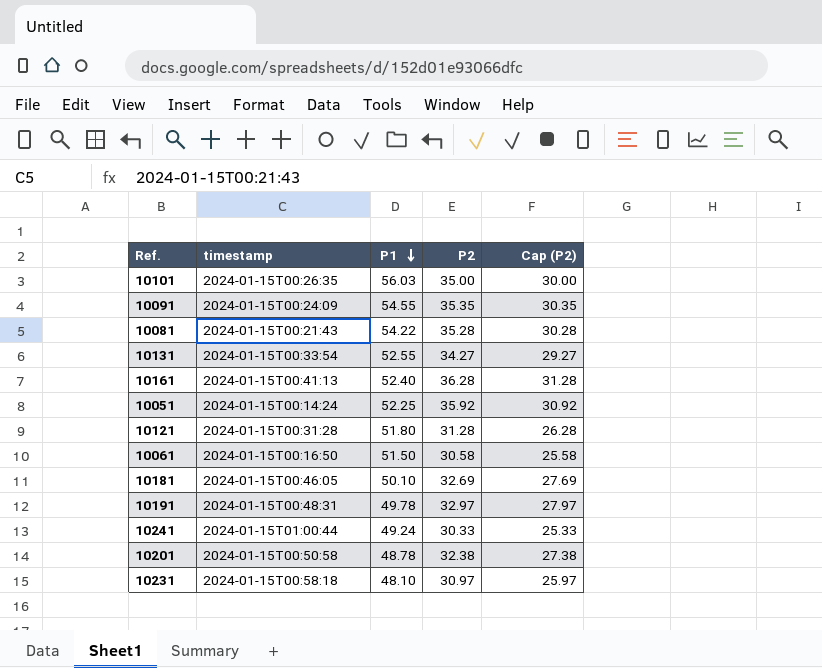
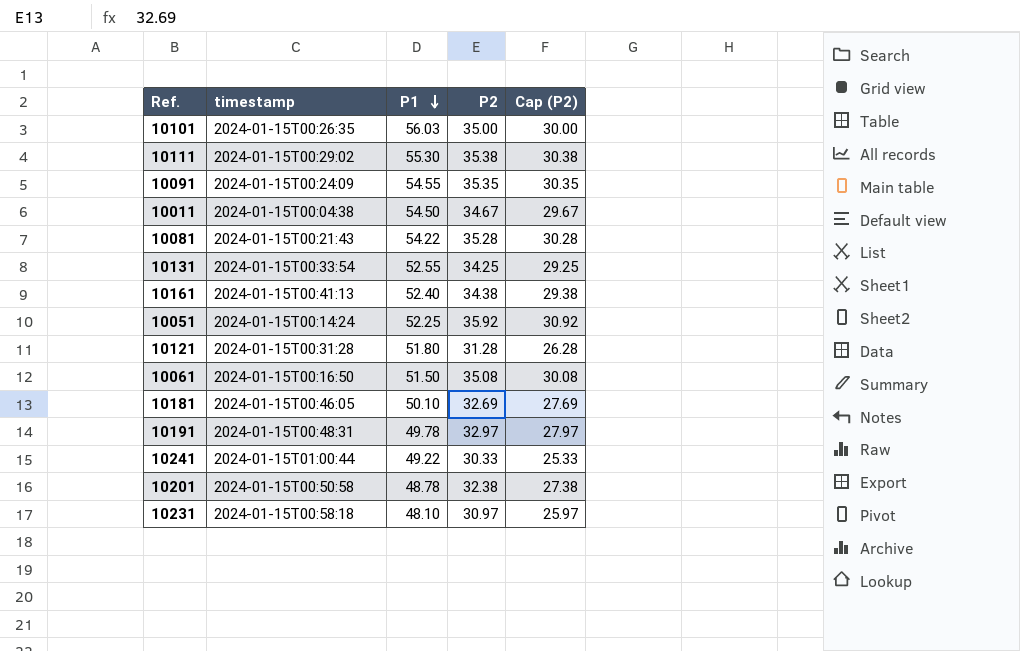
row 10111: none -> 2024-01-15T00:29:02 | 55.30 | 35.38 | 30.38
row 10011: none -> 2024-01-15T00:04:38 | 54.50 | 34.67 | 29.67
10131 | P2: 34.27 -> 34.25
10131 | Cap (P2): 29.27 -> 29.25
10161 | P2: 36.28 -> 34.38
10161 | Cap (P2): 31.28 -> 29.38
10061 | P2: 30.58 -> 35.08
10061 | Cap (P2): 25.58 -> 30.08
10241 | P1: 49.24 -> 49.22

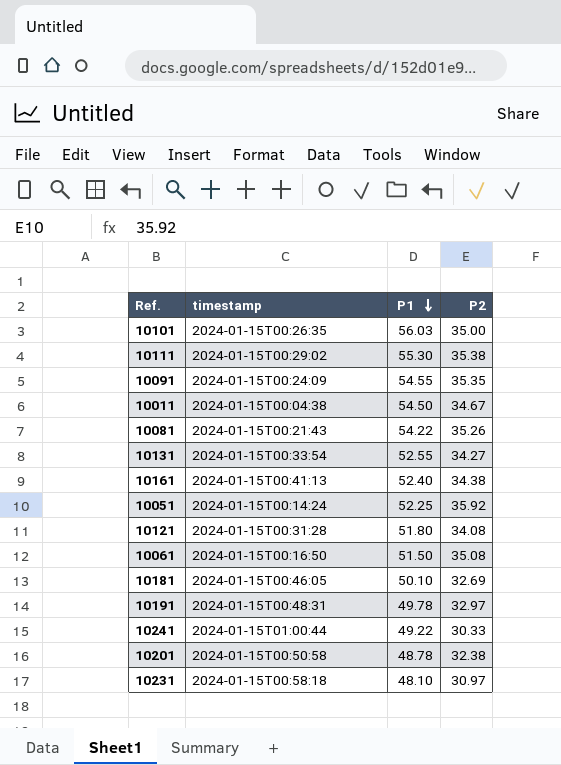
column Cap (P2) | formula: [P2] - 5 -> none
10081 | P2: 35.28 -> 35.26
10131 | P2: 34.25 -> 34.27
10121 | P2: 31.28 -> 34.08

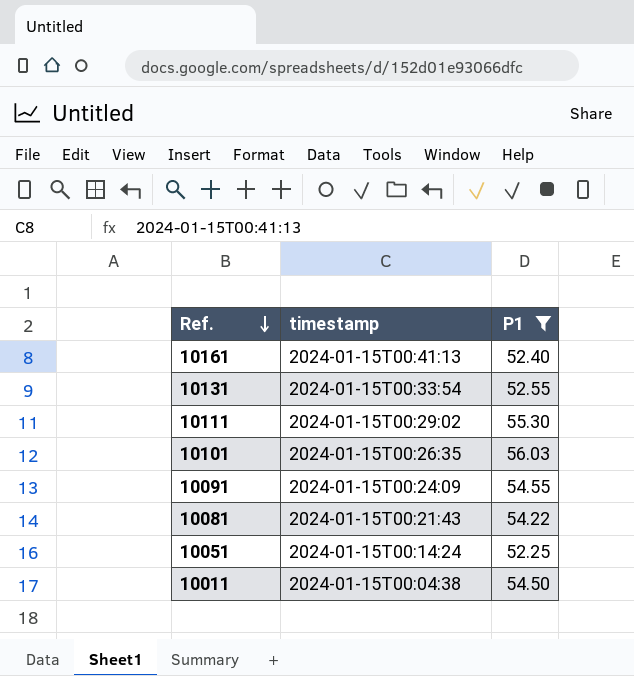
filter: none -> P1 >= 52.25
row order: P1 descending -> Ref. descending
column P2 | position: 4 -> none

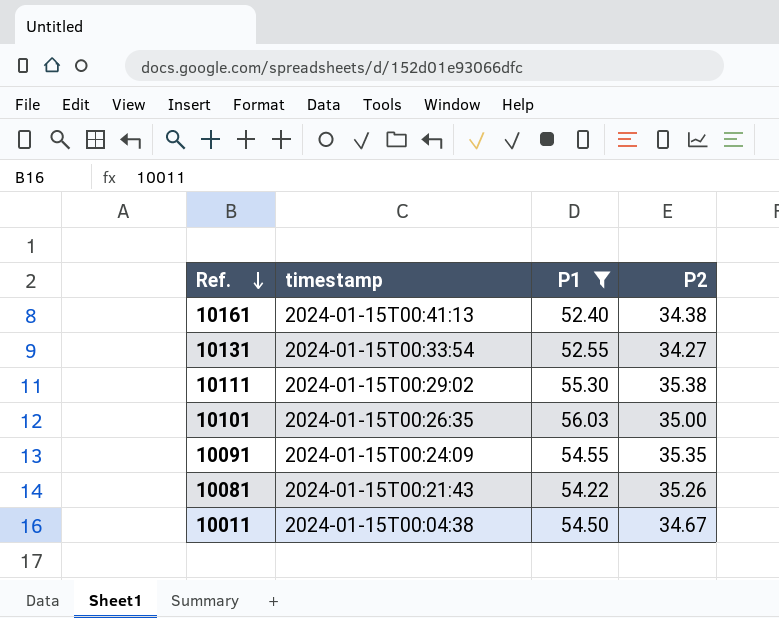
column P2 | position: none -> 4
row 10051: 2024-01-15T00:14:24 | 52.25 -> none

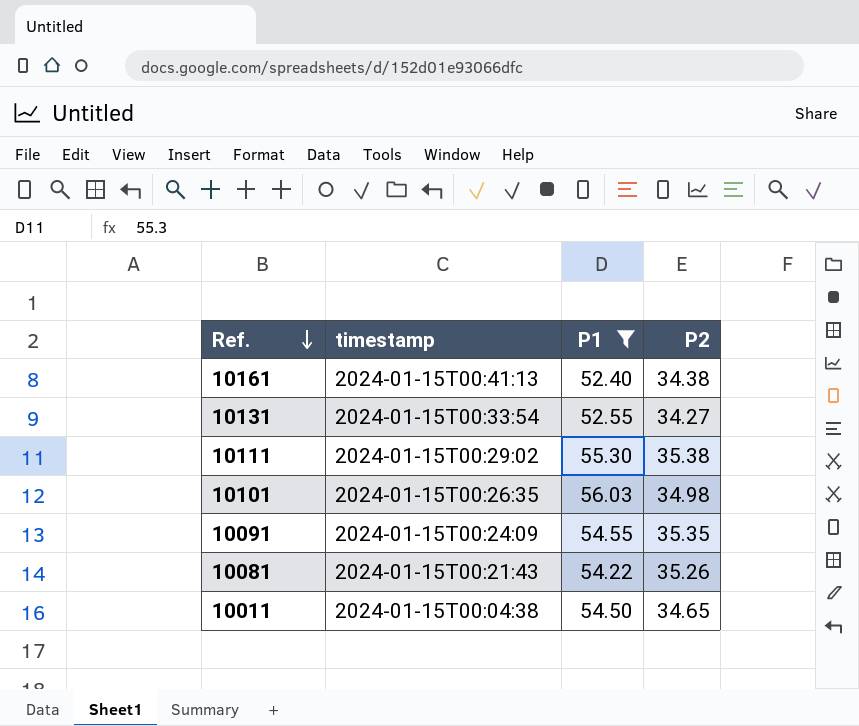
10101 | P2: 35.00 -> 34.98
10011 | P2: 34.67 -> 34.65

